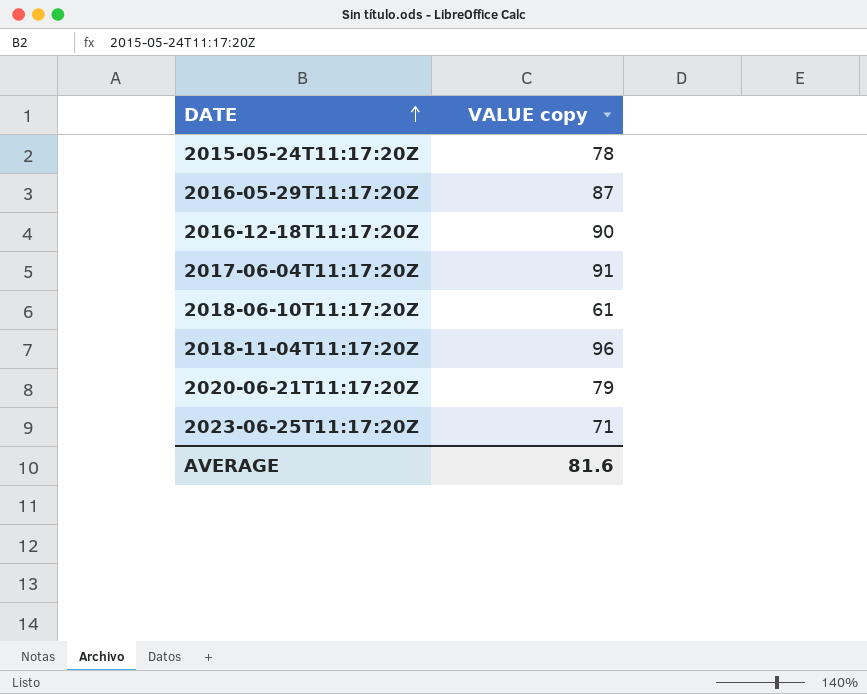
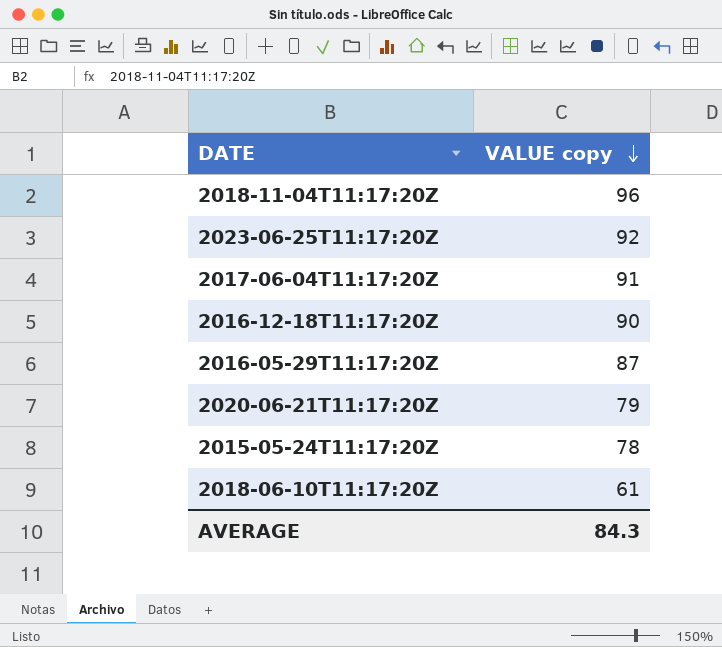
row order: DATE ascending -> VALUE copy descending
2023-06-25T11:17:20Z | VALUE copy: 71 -> 92
AVERAGE | VALUE copy: 81.6 -> 84.3

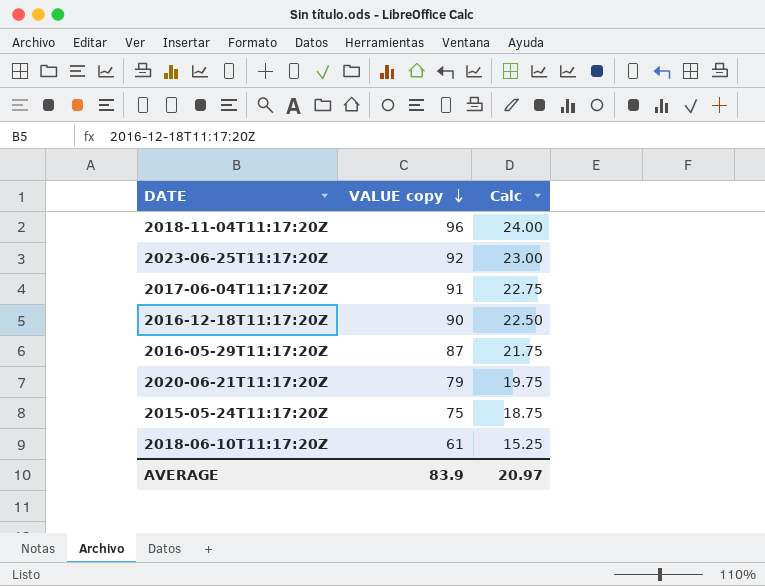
column Calc | formula: none -> [VALUE copy] * 0.25
2015-05-24T11:17:20Z | VALUE copy: 78 -> 75
AVERAGE | VALUE copy: 84.3 -> 83.9

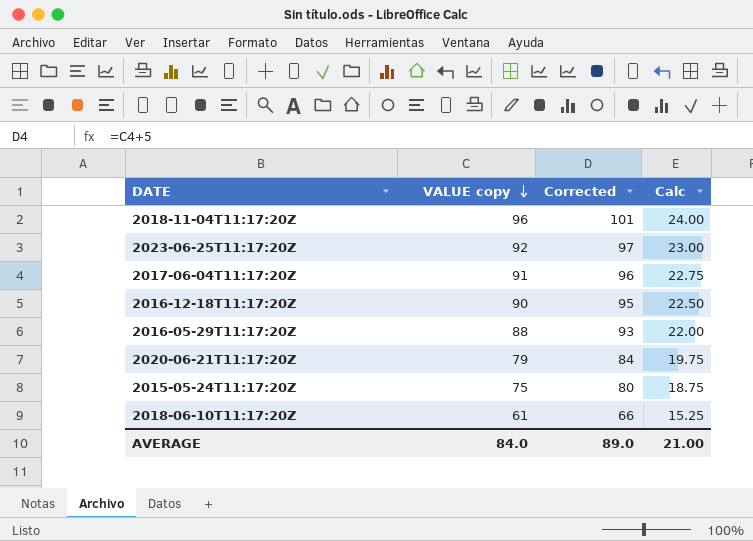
column Corrected | formula: none -> [VALUE copy] + 5
2016-05-29T11:17:20Z | VALUE copy: 87 -> 88
2016-05-29T11:17:20Z | Calc: 21.75 -> 22.00
AVERAGE | VALUE copy: 83.9 -> 84.0
AVERAGE | Calc: 20.97 -> 21.00

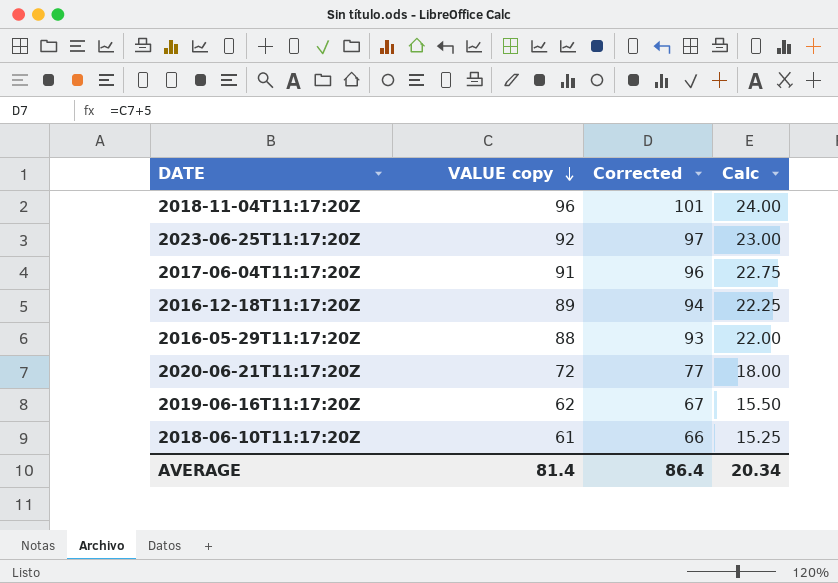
row 2015-05-24T11:17:20Z: 75 | 80 | 18.75 -> none
2016-12-18T11:17:20Z | VALUE copy: 90 -> 89
2016-12-18T11:17:20Z | Corrected: 95 -> 94
2016-12-18T11:17:20Z | Calc: 22.50 -> 22.25
2020-06-21T11:17:20Z | VALUE copy: 79 -> 72
2020-06-21T11:17:20Z | Corrected: 84 -> 77
2020-06-21T11:17:20Z | Calc: 19.75 -> 18.00
row 2019-06-16T11:17:20Z: none -> 62 | 67 | 15.50
AVERAGE | VALUE copy: 84.0 -> 81.4
AVERAGE | Corrected: 89.0 -> 86.4
AVERAGE | Calc: 21.00 -> 20.34

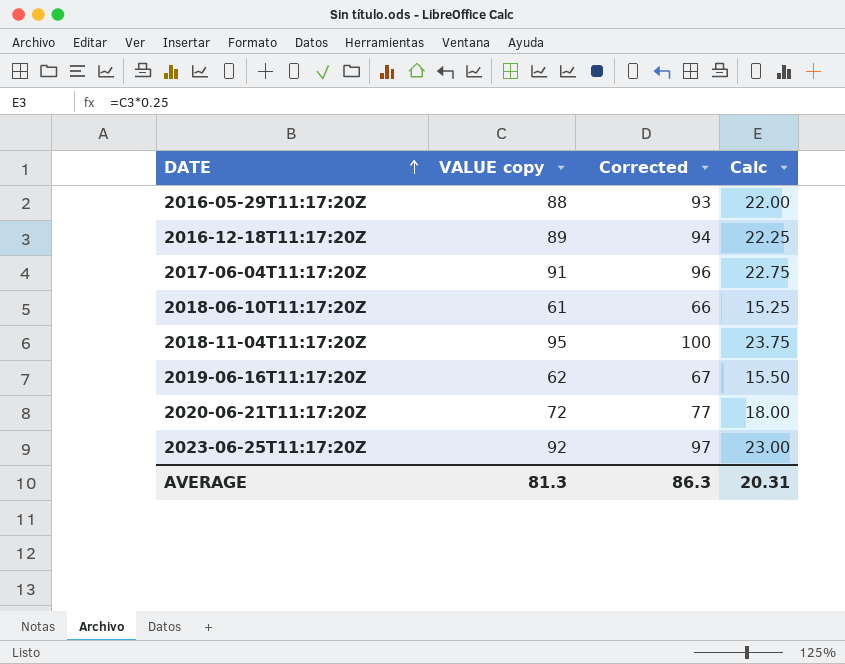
row order: VALUE copy descending -> DATE ascending
2018-11-04T11:17:20Z | VALUE copy: 96 -> 95
2018-11-04T11:17:20Z | Corrected: 101 -> 100
2018-11-04T11:17:20Z | Calc: 24.00 -> 23.75
AVERAGE | VALUE copy: 81.4 -> 81.3
AVERAGE | Corrected: 86.4 -> 86.3
AVERAGE | Calc: 20.34 -> 20.31

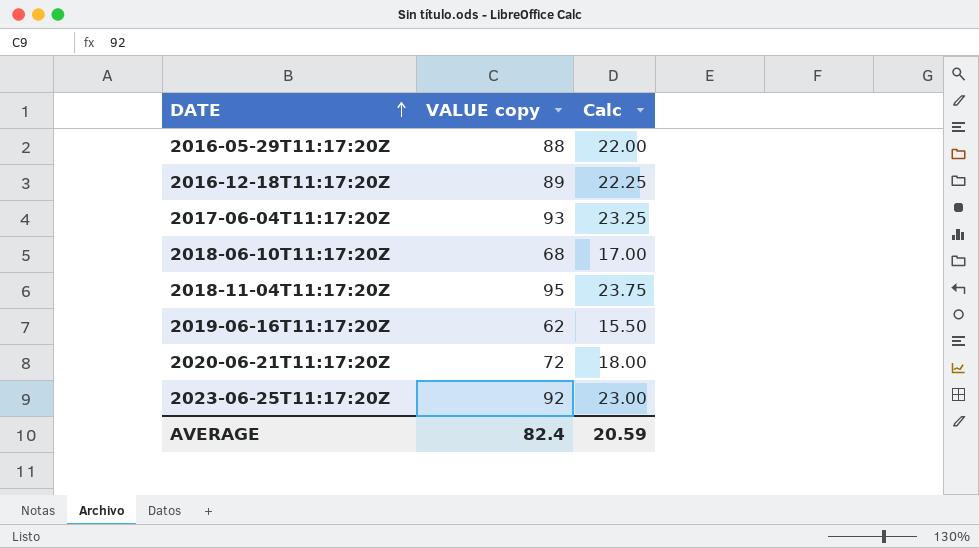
column Corrected | formula: [VALUE copy] + 5 -> none
2017-06-04T11:17:20Z | VALUE copy: 91 -> 93
2017-06-04T11:17:20Z | Calc: 22.75 -> 23.25
2018-06-10T11:17:20Z | VALUE copy: 61 -> 68
2018-06-10T11:17:20Z | Calc: 15.25 -> 17.00
AVERAGE | VALUE copy: 81.3 -> 82.4
AVERAGE | Calc: 20.31 -> 20.59

